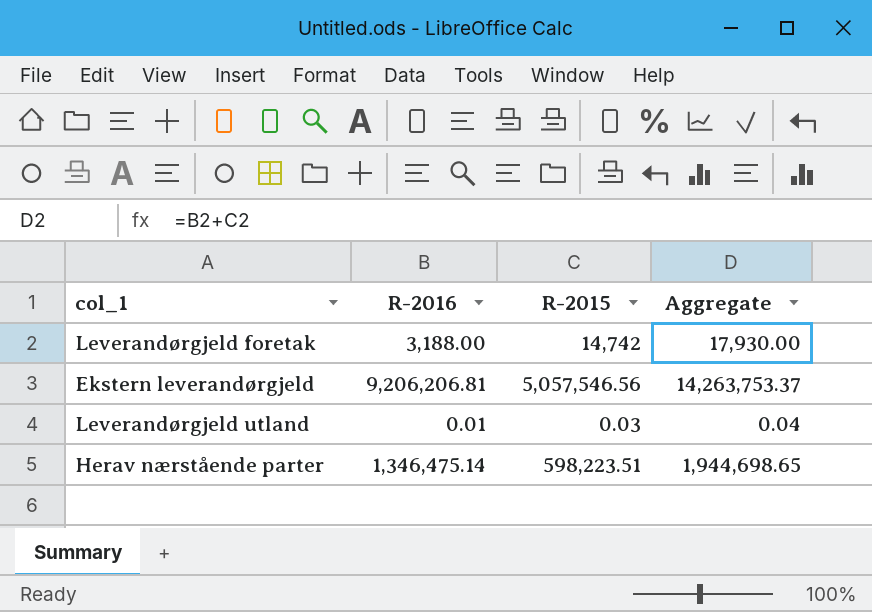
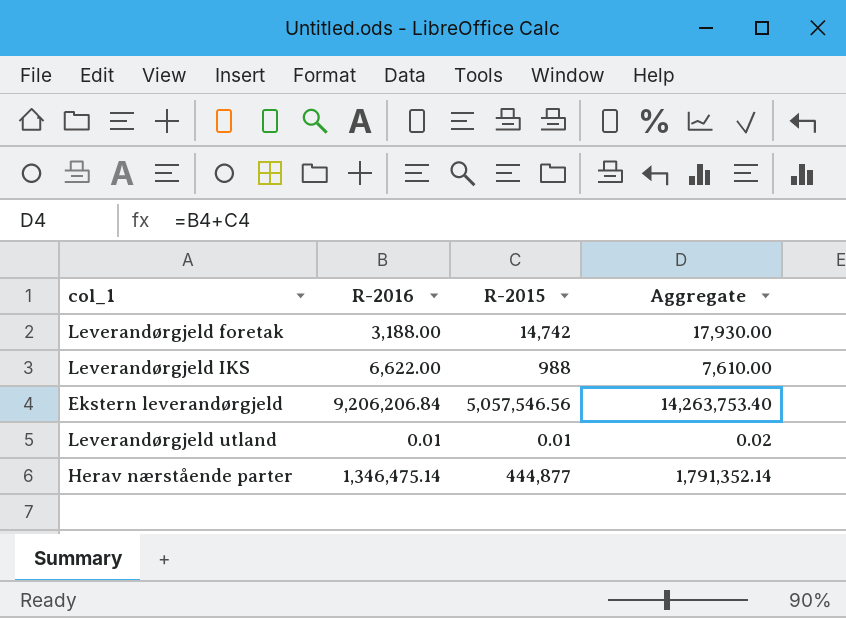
row Leverandørgjeld IKS: none -> 6,622.00 | 988 | 7,610.00
Ekstern leverandørgjeld | R-2016: 9,206,206.81 -> 9,206,206.84
Ekstern leverandørgjeld | Aggregate: 14,263,753.37 -> 14,263,753.40
Leverandørgjeld utland | R-2015: 0.03 -> 0.01
Leverandørgjeld utland | Aggregate: 0.04 -> 0.02
Herav nærstående parter | R-2015: 598,223.51 -> 444,877
Herav nærstående parter | Aggregate: 1,944,698.65 -> 1,791,352.14

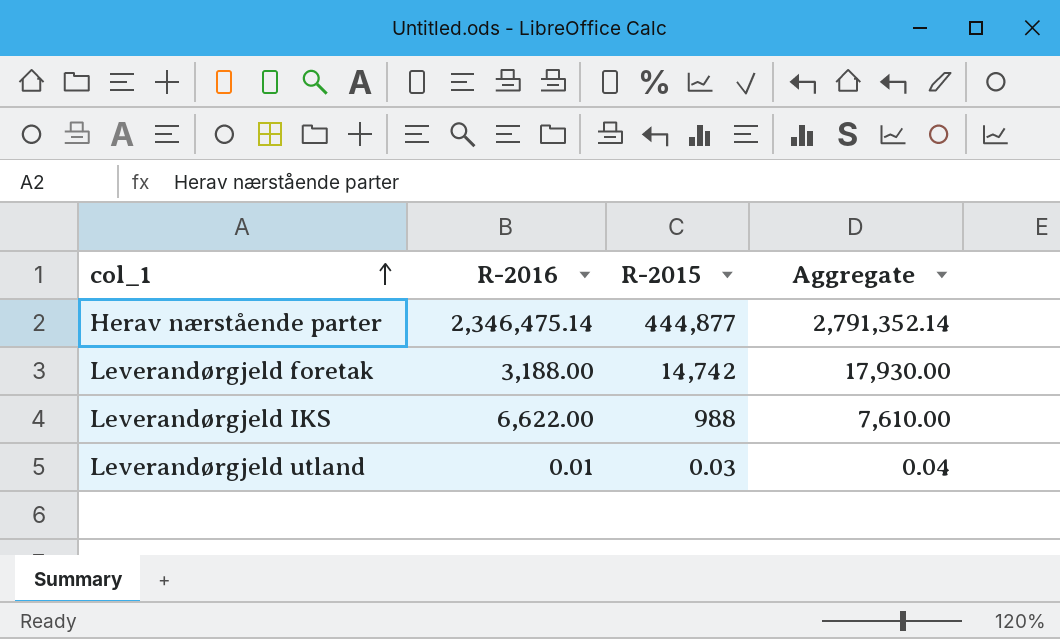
row order: none -> col_1 ascending
row Ekstern leverandørgjeld: 9,206,206.84 | 5,057,546.56 | 14,263,753.40 -> none
Herav nærstående parter | R-2016: 1,346,475.14 -> 2,346,475.14
Herav nærstående parter | Aggregate: 1,791,352.14 -> 2,791,352.14
Leverandørgjeld utland | R-2015: 0.01 -> 0.03
Leverandørgjeld utland | Aggregate: 0.02 -> 0.04

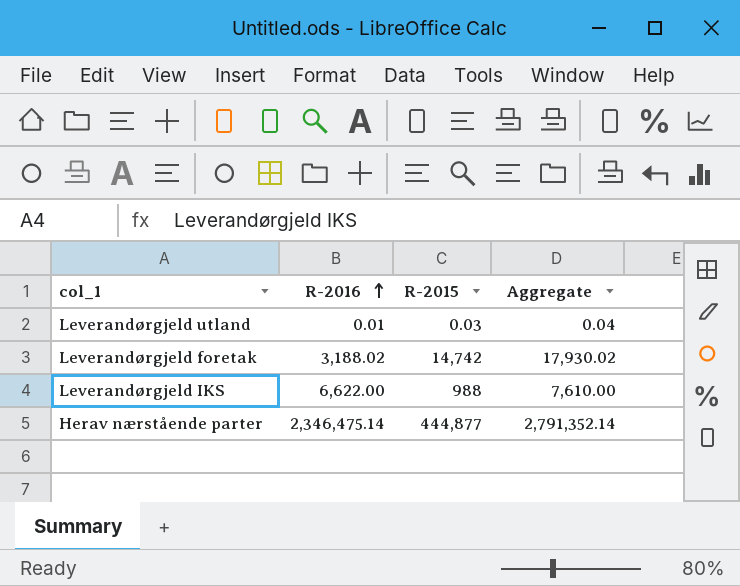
row order: col_1 ascending -> R-2016 ascending
Leverandørgjeld foretak | R-2016: 3,188.00 -> 3,188.02
Leverandørgjeld foretak | Aggregate: 17,930.00 -> 17,930.02

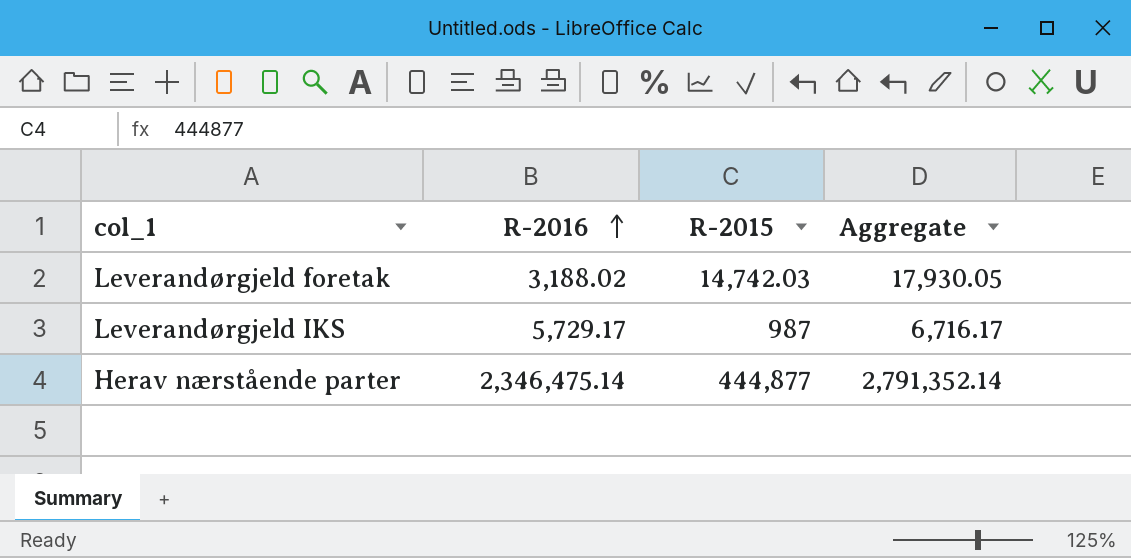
row Leverandørgjeld utland: 0.01 | 0.03 | 0.04 -> none
Leverandørgjeld foretak | R-2015: 14,742 -> 14,742.03
Leverandørgjeld foretak | Aggregate: 17,930.02 -> 17,930.05
Leverandørgjeld IKS | R-2016: 6,622.00 -> 5,729.17
Leverandørgjeld IKS | R-2015: 988 -> 987
Leverandørgjeld IKS | Aggregate: 7,610.00 -> 6,716.17

